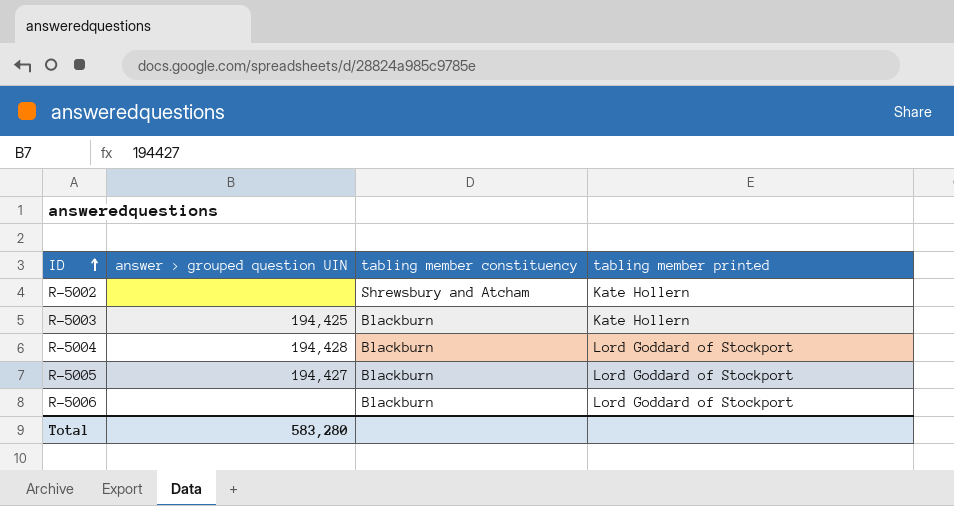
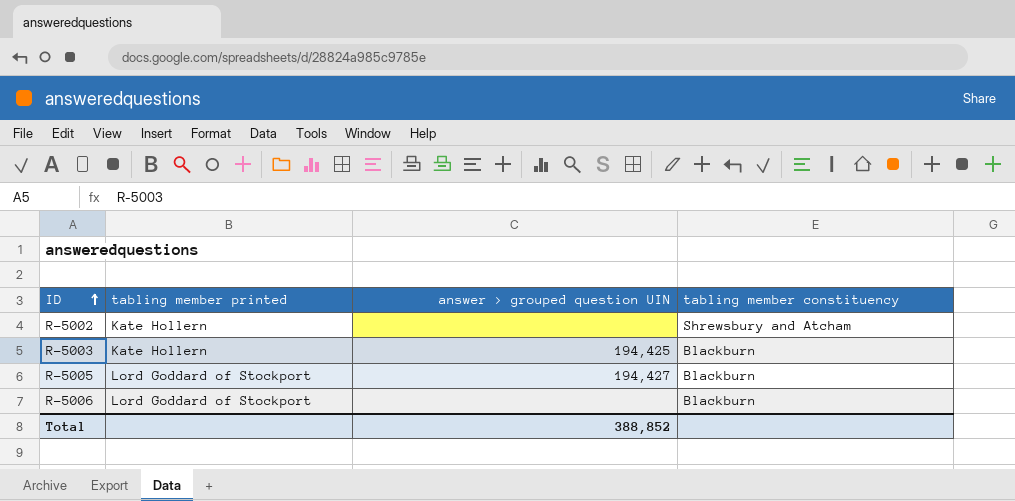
column tabling member printed | position: 4 -> 2
row R-5004: 194,428 | Blackburn | Lord Goddard of Stockport -> none
Total | answer > grouped question UIN: 583,280 -> 388,852

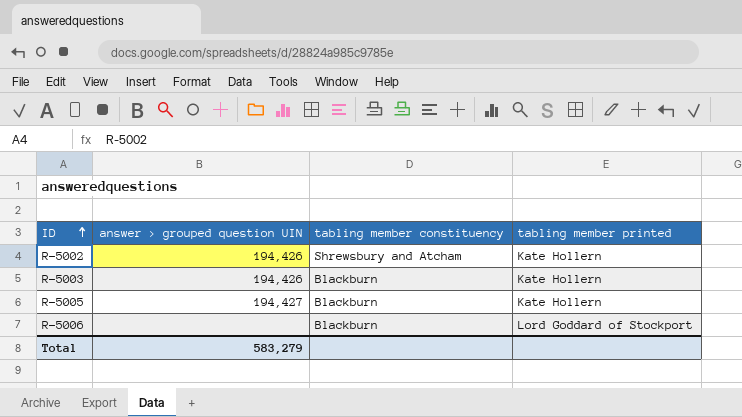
column tabling member printed | position: 2 -> 4
R-5002 | answer > grouped question UIN: none -> 194,426
R-5003 | answer > grouped question UIN: 194,425 -> 194,426
R-5005 | tabling member printed: Lord Goddard of Stockport -> Kate Hollern
Total | answer > grouped question UIN: 388,852 -> 583,279

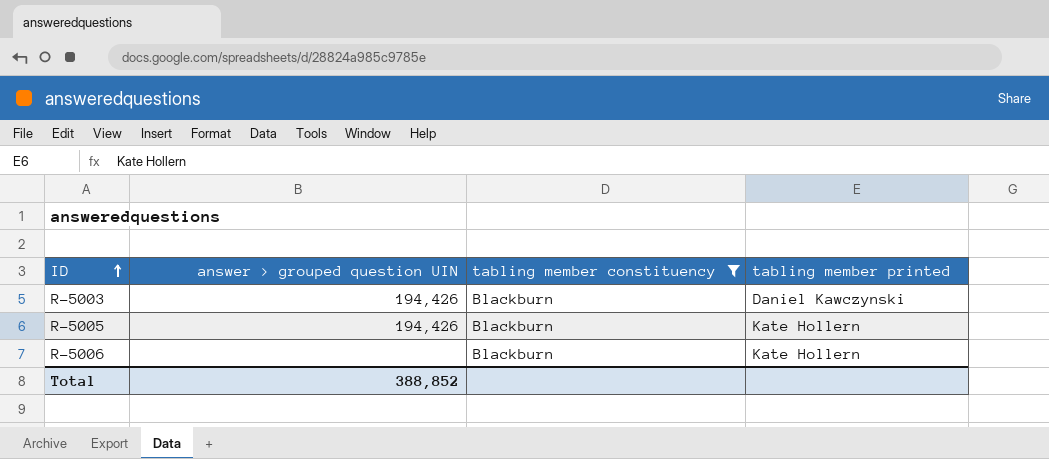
filter: none -> tabling member constituency = Blackburn
R-5003 | tabling member printed: Kate Hollern -> Daniel Kawczynski
R-5005 | answer > grouped question UIN: 194,427 -> 194,426
R-5006 | tabling member printed: Lord Goddard of Stockport -> Kate Hollern
Total | answer > grouped question UIN: 583,279 -> 388,852

